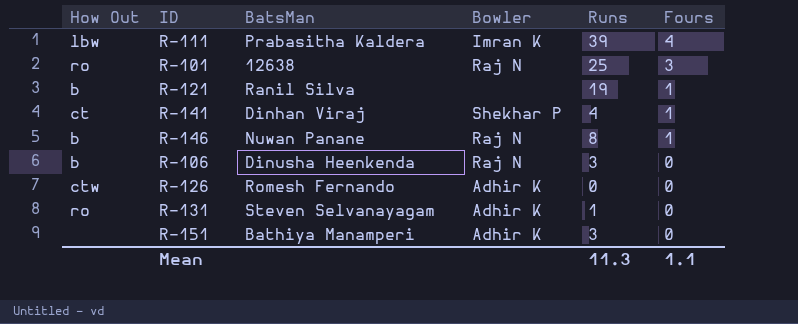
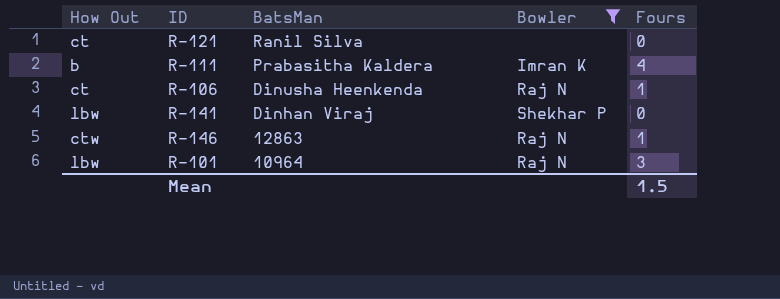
filter: none -> Bowler != Adhir K
row order: Fours descending -> BatsMan descending
column Runs | position: 5 -> none
R-121 | How Out: b -> ct
R-121 | Fours: 1 -> 0
R-111 | How Out: lbw -> b
R-106 | How Out: b -> ct
R-106 | Fours: 0 -> 1
R-141 | How Out: ct -> lbw
R-141 | Fours: 1 -> 0
R-146 | How Out: b -> ctw
R-146 | BatsMan: Nuwan Panane -> 12863
R-101 | How Out: ro -> lbw
R-101 | BatsMan: 12638 -> 10964
Mean | Fours: 1.1 -> 1.5

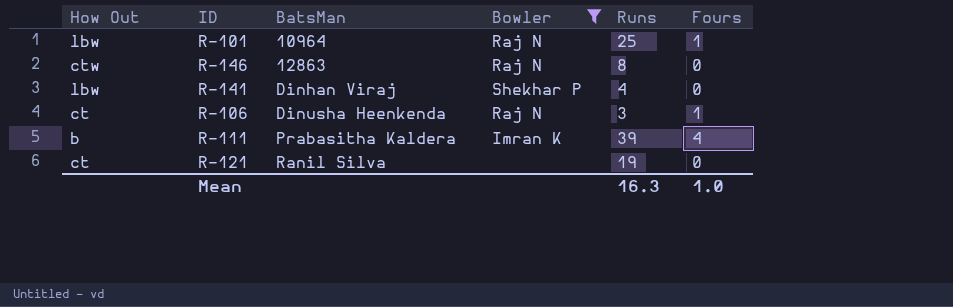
row order: BatsMan descending -> BatsMan ascending
column Runs | position: none -> 5
R-101 | Fours: 3 -> 1
R-146 | Fours: 1 -> 0
Mean | Fours: 1.5 -> 1.0

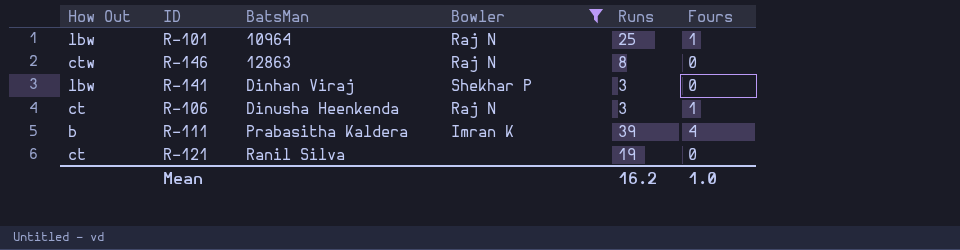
R-141 | Runs: 4 -> 3
Mean | Runs: 16.3 -> 16.2

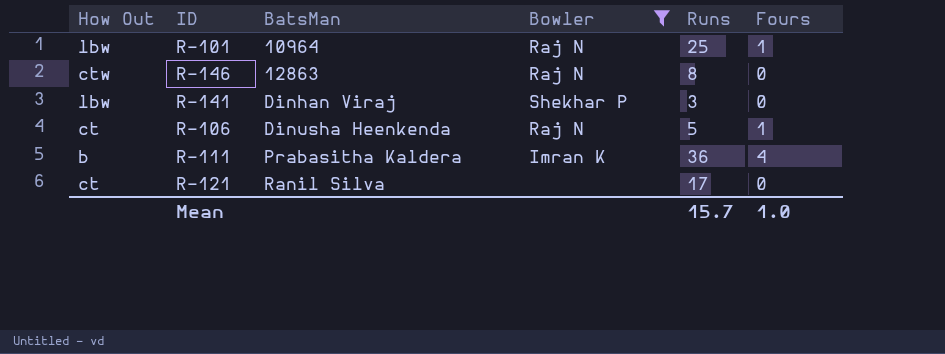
R-106 | Runs: 3 -> 5
R-111 | Runs: 39 -> 36
R-121 | Runs: 19 -> 17
Mean | Runs: 16.2 -> 15.7

